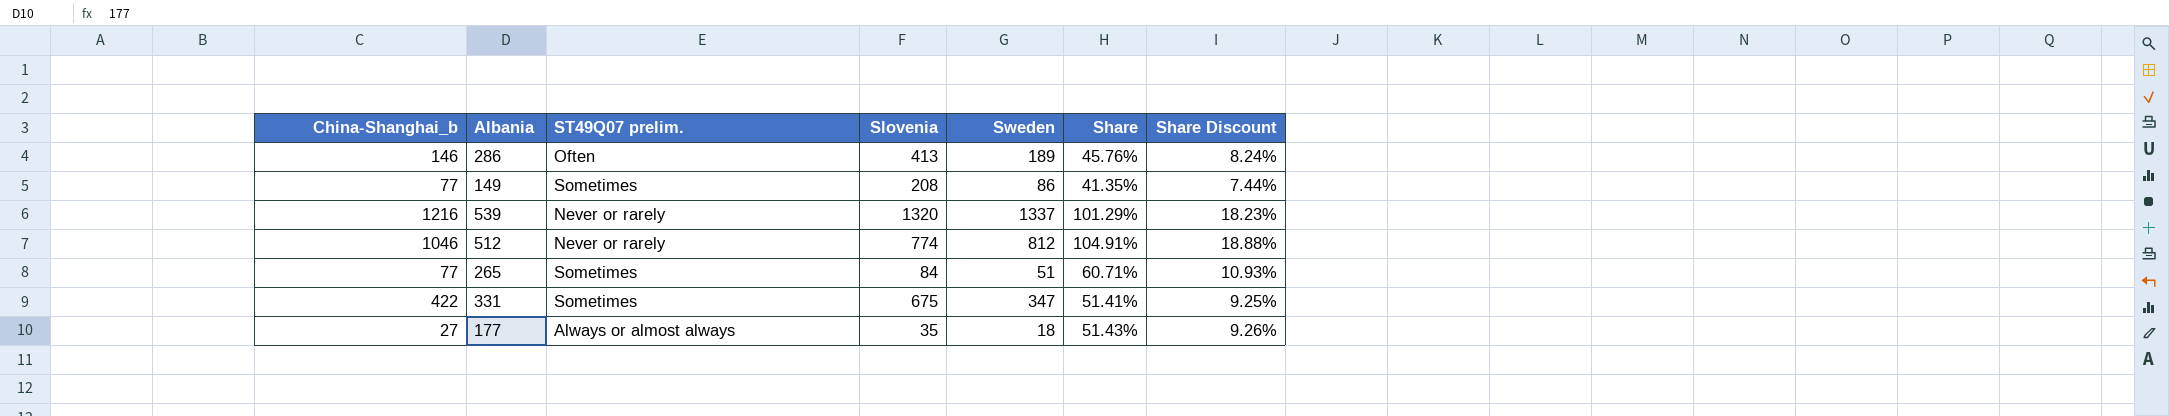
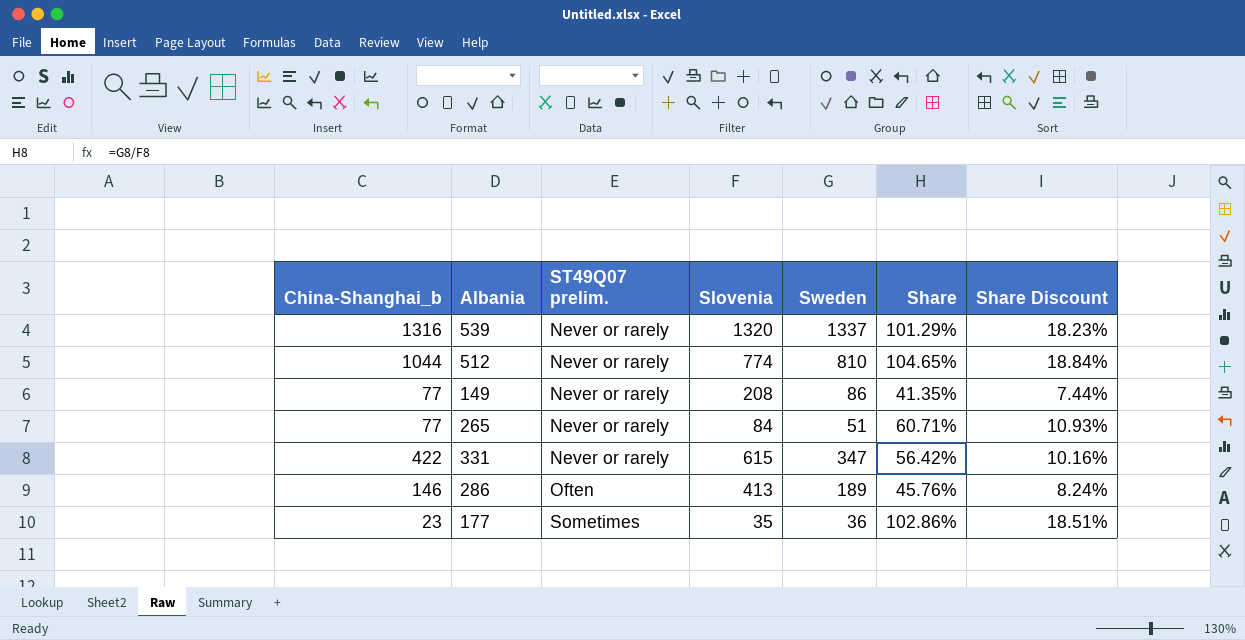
row order: none -> ST49Q07 prelim. ascending
539 | China-Shanghai_b: 1216 -> 1316
512 | China-Shanghai_b: 1046 -> 1044
512 | Sweden: 812 -> 810
512 | Share: 104.91% -> 104.65%
512 | Share Discount: 18.88% -> 18.84%
149 | ST49Q07 prelim.: Sometimes -> Never or rarely
265 | ST49Q07 prelim.: Sometimes -> Never or rarely
331 | ST49Q07 prelim.: Sometimes -> Never or rarely
331 | Slovenia: 675 -> 615
331 | Share: 51.41% -> 56.42%
331 | Share Discount: 9.25% -> 10.16%
177 | China-Shanghai_b: 27 -> 23
177 | ST49Q07 prelim.: Always or almost always -> Sometimes
177 | Sweden: 18 -> 36
177 | Share: 51.43% -> 102.86%
177 | Share Discount: 9.26% -> 18.51%

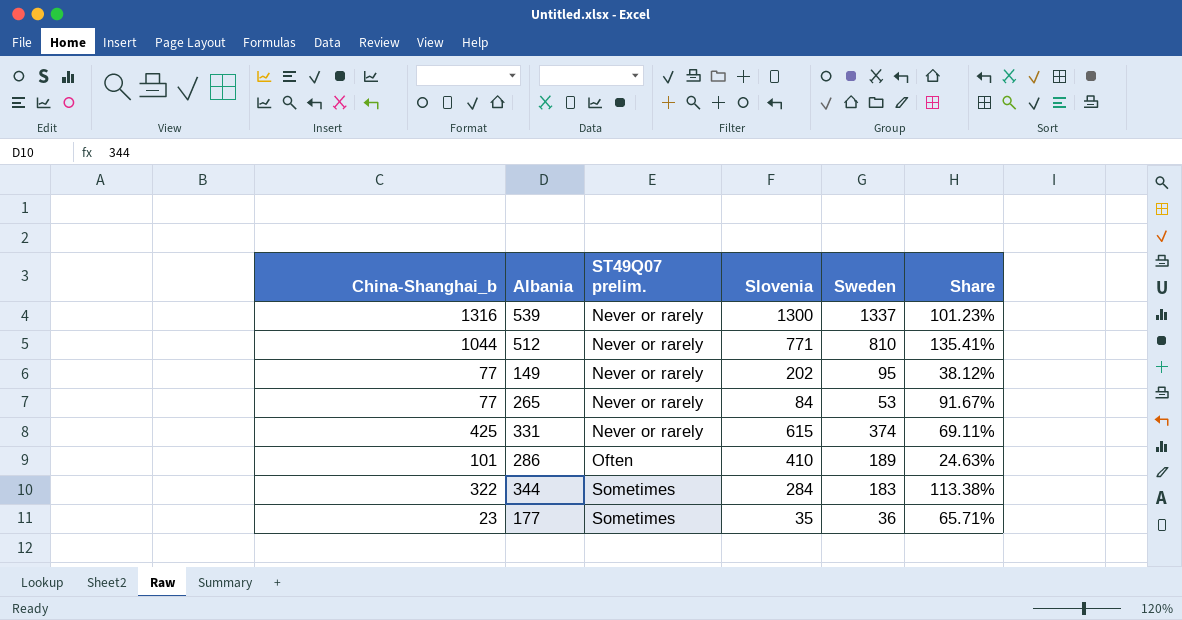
column Share Discount | formula: [Share] * 0.18 -> none
column Share | formula: [Sweden] / [Slovenia] -> [China-Shanghai_b] / [Slovenia]
539 | Slovenia: 1320 -> 1300
512 | Slovenia: 774 -> 771
149 | Slovenia: 208 -> 202
149 | Sweden: 86 -> 95
265 | Sweden: 51 -> 53
331 | China-Shanghai_b: 422 -> 425
331 | Sweden: 347 -> 374
286 | China-Shanghai_b: 146 -> 101
286 | Slovenia: 413 -> 410
row 344: none -> 322 | Sometimes | 284 | 183 | 113.38%

